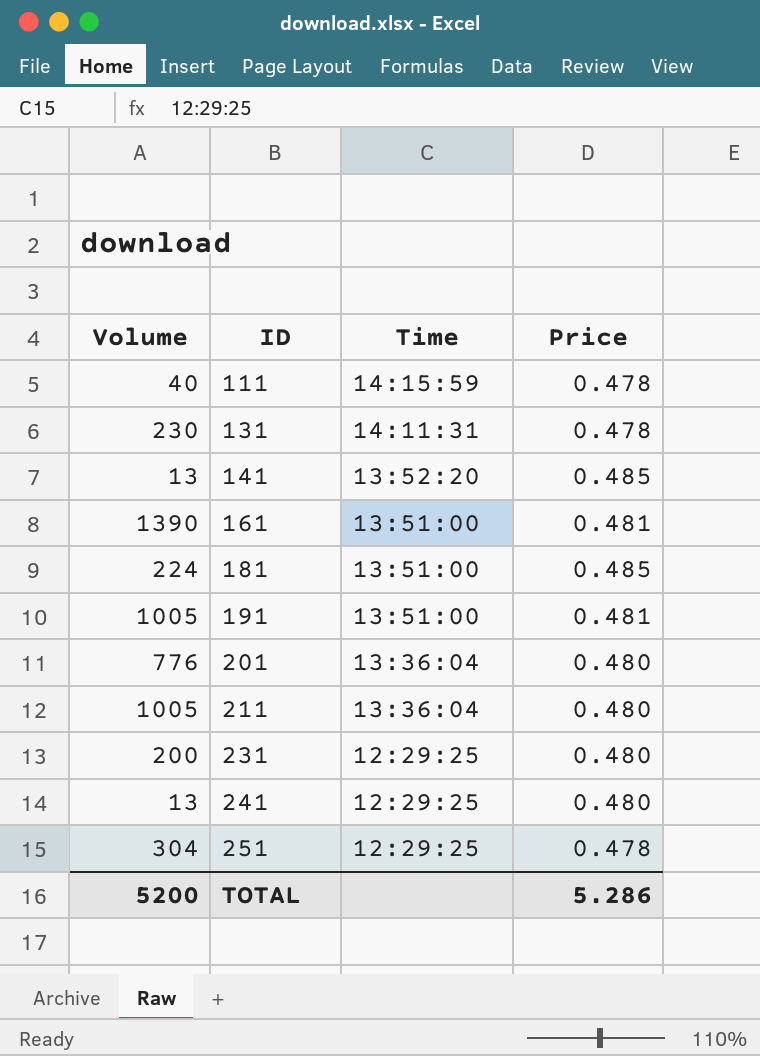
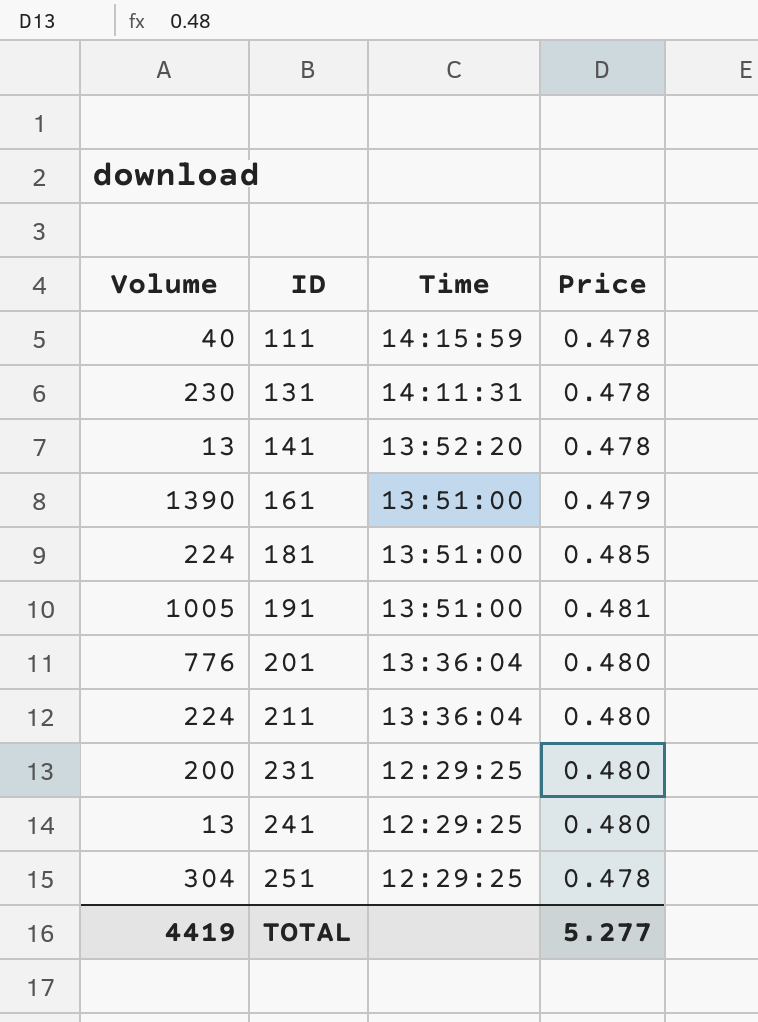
141 | Price: 0.485 -> 0.478
161 | Price: 0.481 -> 0.479
211 | Volume: 1005 -> 224
TOTAL | Volume: 5200 -> 4419
TOTAL | Price: 5.286 -> 5.277

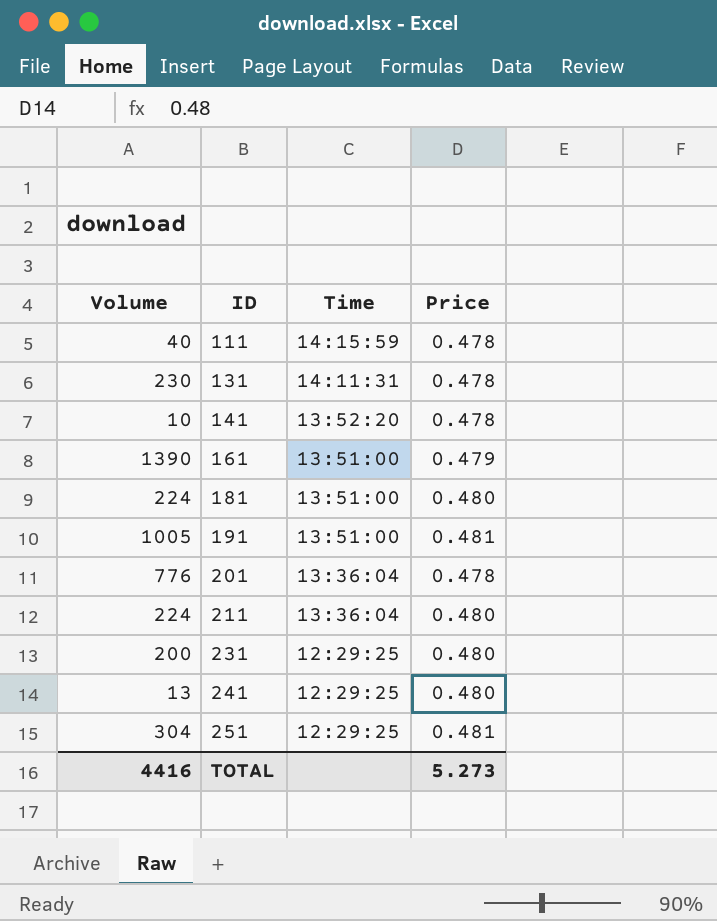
141 | Volume: 13 -> 10
181 | Price: 0.485 -> 0.480
201 | Price: 0.480 -> 0.478
251 | Price: 0.478 -> 0.481
TOTAL | Volume: 4419 -> 4416
TOTAL | Price: 5.277 -> 5.273

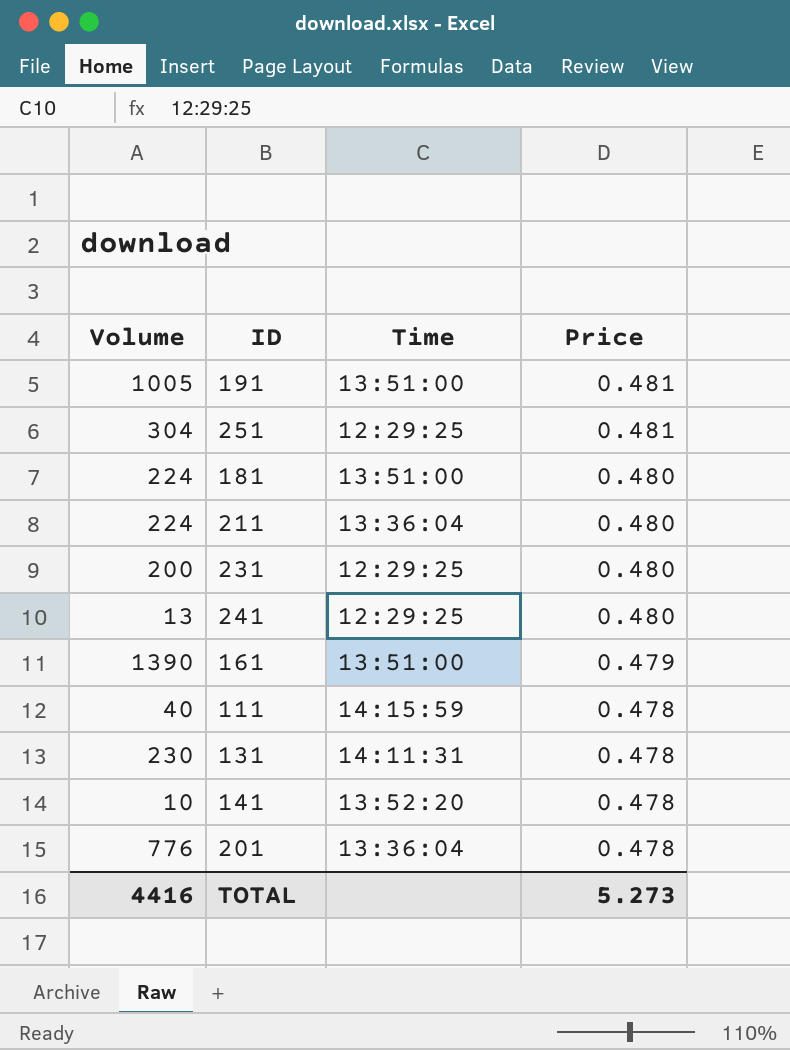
row order: ID ascending -> Price descending

